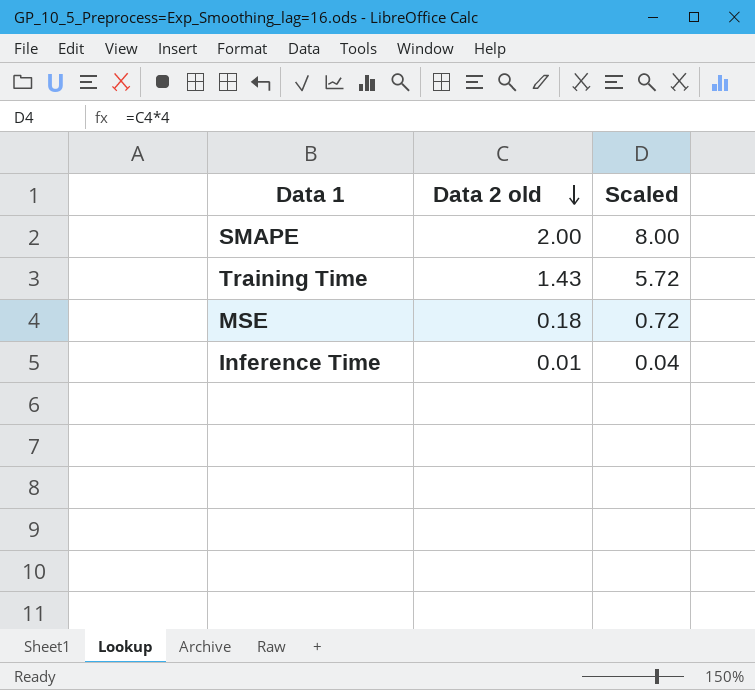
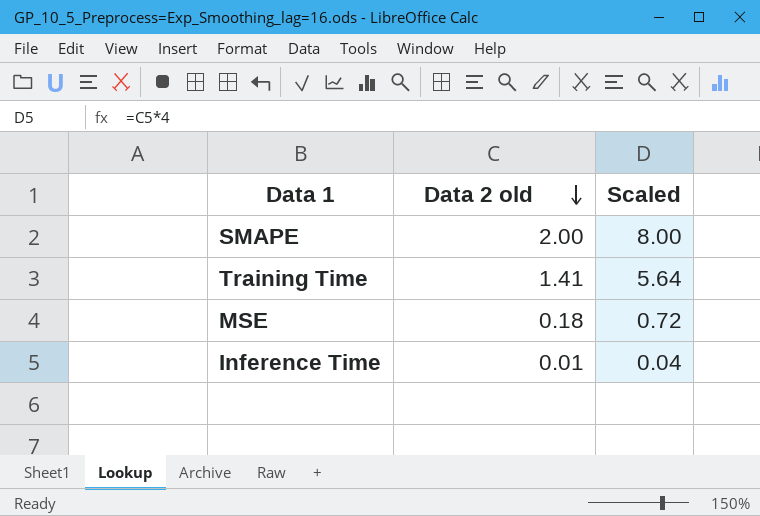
Training Time | Data 2 old: 1.43 -> 1.41
Training Time | Scaled: 5.72 -> 5.64

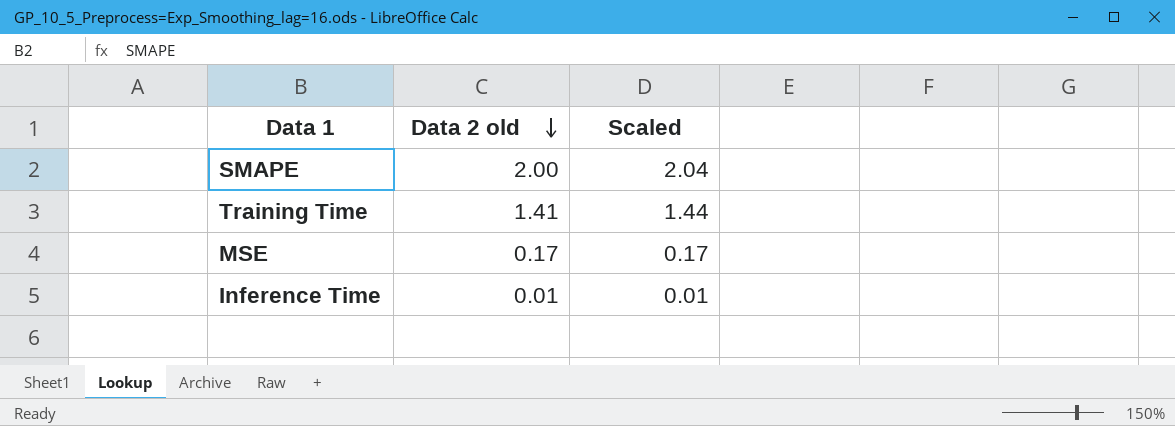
column Scaled | formula: [Data 2 old] * 4 -> [Data 2 old] * 1.02
MSE | Data 2 old: 0.18 -> 0.17

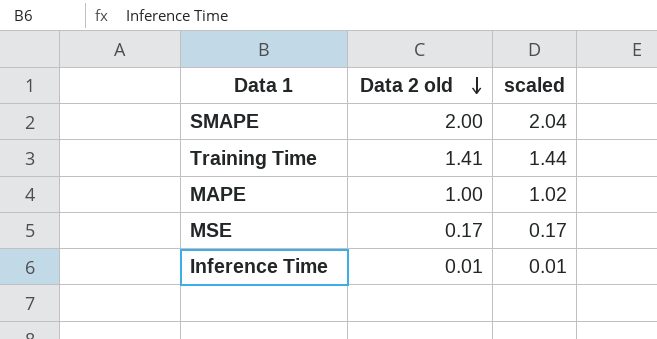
column name: Scaled -> scaled
row MAPE: none -> 1.00 | 1.02

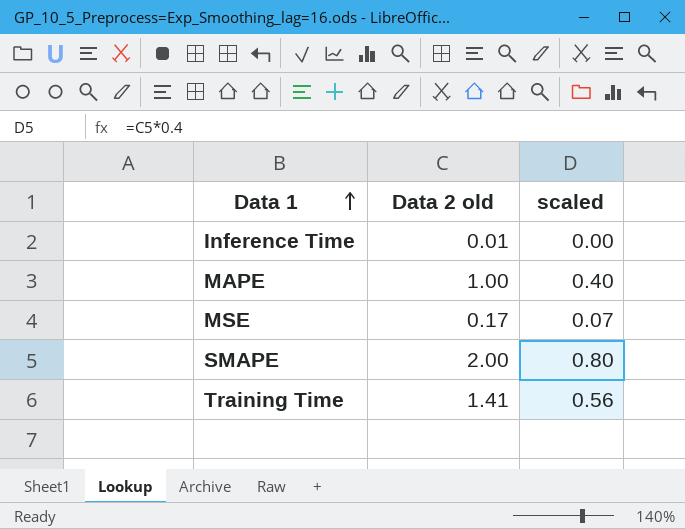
row order: Data 2 old descending -> Data 1 ascending
column scaled | formula: [Data 2 old] * 1.02 -> [Data 2 old] * 0.4

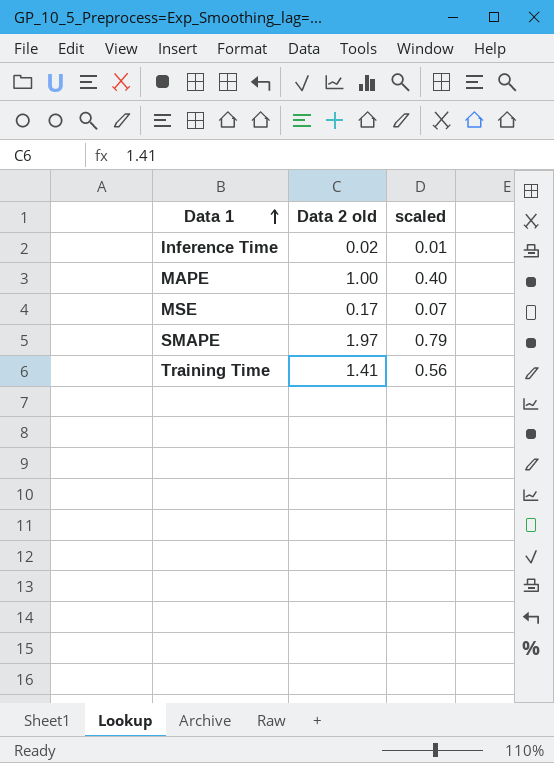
Inference Time | Data 2 old: 0.01 -> 0.02
Inference Time | scaled: 0.00 -> 0.01
SMAPE | Data 2 old: 2.00 -> 1.97
SMAPE | scaled: 0.80 -> 0.79

